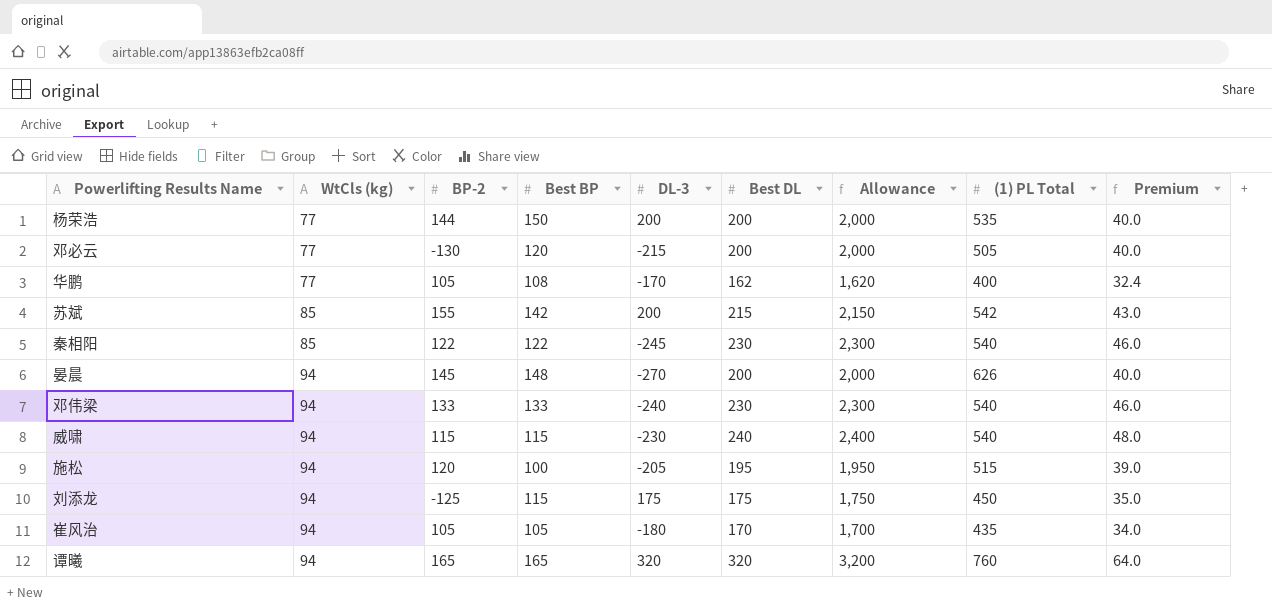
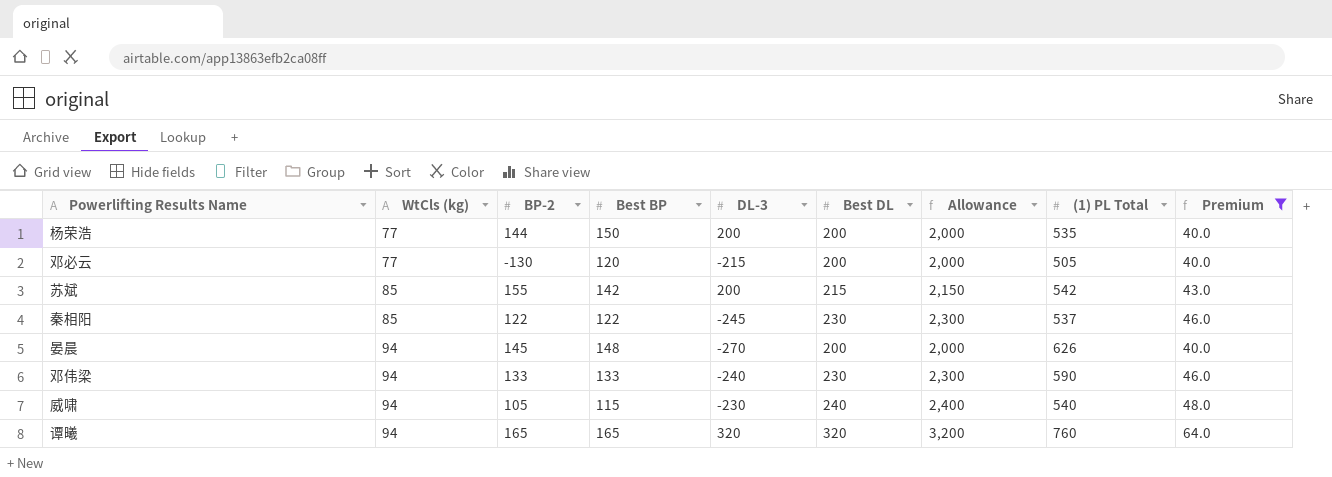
filter: none -> Premium >= 40.0
秦相阳 | (1) PL Total: 540 -> 537
邓伟梁 | (1) PL Total: 540 -> 590
威啸 | BP-2: 115 -> 105

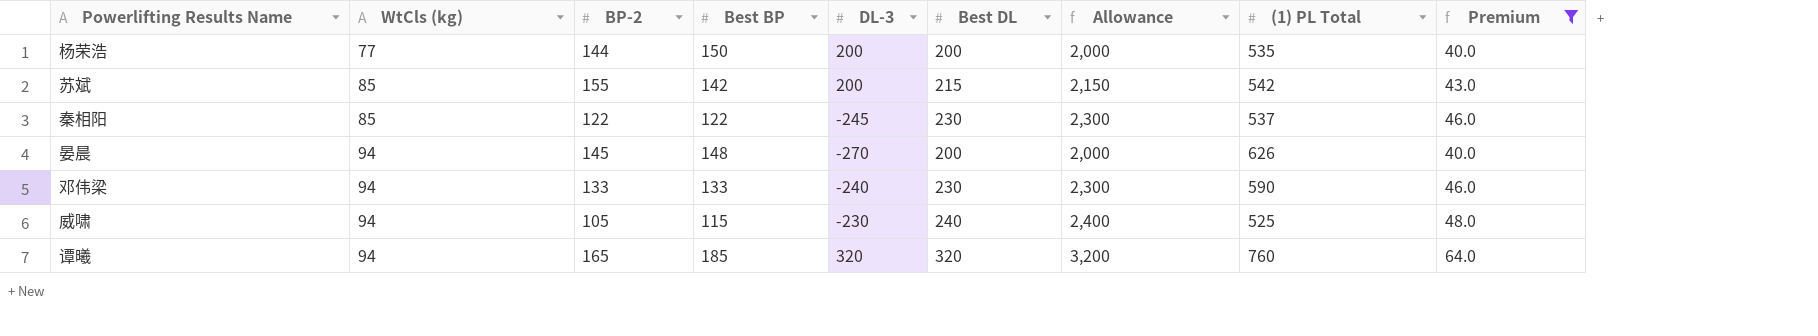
row 邓必云: 77 | -130 | 120 | -215 | 200 | 2,000 | 505 | 40.0 -> none
威啸 | (1) PL Total: 540 -> 525
谭曦 | Best BP: 165 -> 185

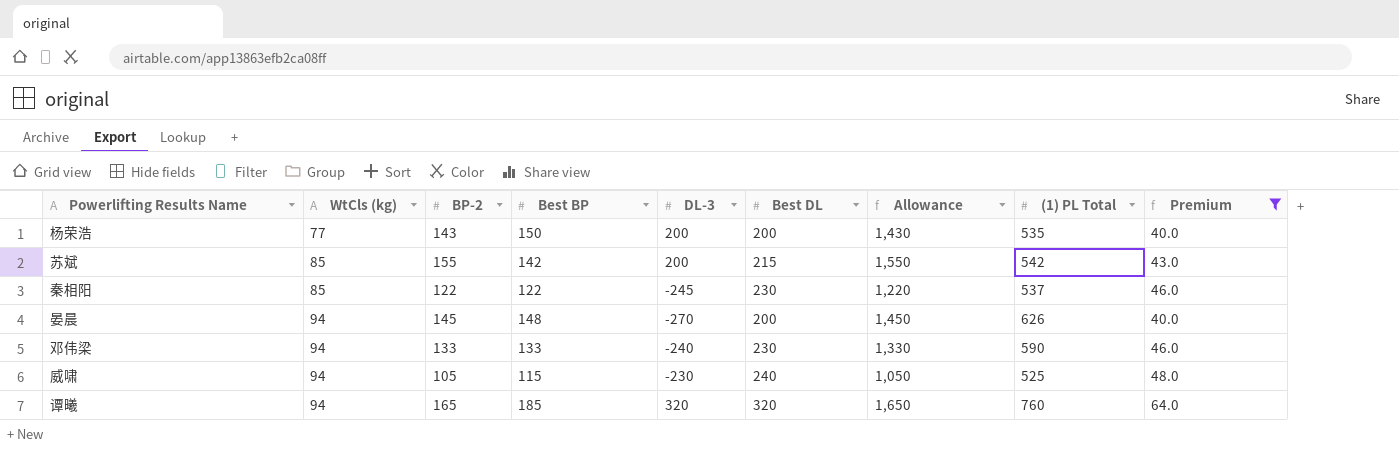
column Allowance | formula: [Best DL] * 10 -> [BP-2] * 10
杨荣浩 | BP-2: 144 -> 143

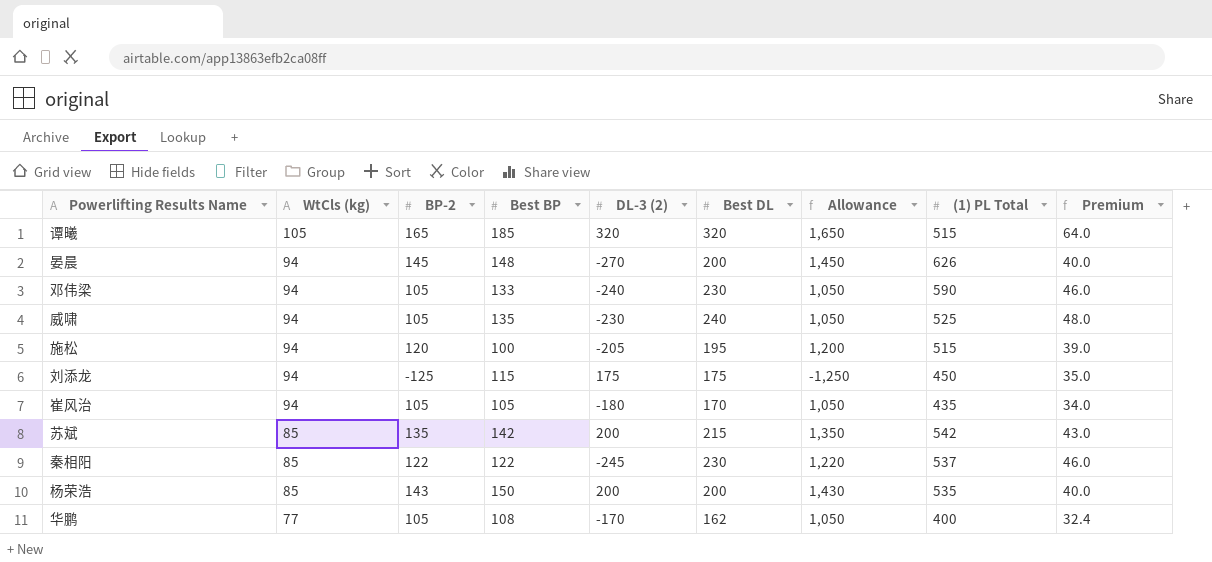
filter: Premium >= 40.0 -> none
row order: WtCls (kg) ascending -> WtCls (kg) descending
column name: DL-3 -> DL-3 (2)
谭曦 | WtCls (kg): 94 -> 105
谭曦 | (1) PL Total: 760 -> 515
邓伟梁 | BP-2: 133 -> 105
邓伟梁 | Allowance: 1,330 -> 1,050
威啸 | Best BP: 115 -> 135
苏斌 | BP-2: 155 -> 135
苏斌 | Allowance: 1,550 -> 1,350
杨荣浩 | WtCls (kg): 77 -> 85

